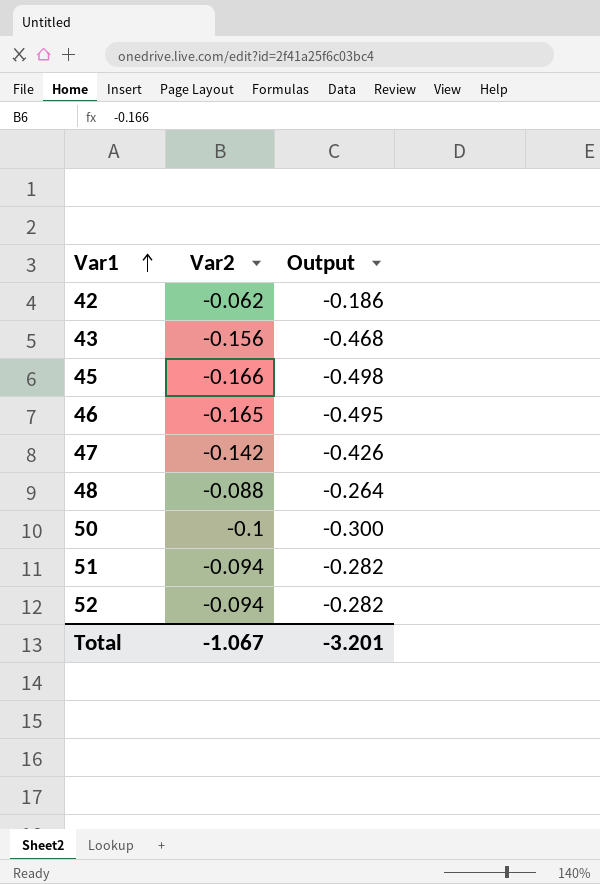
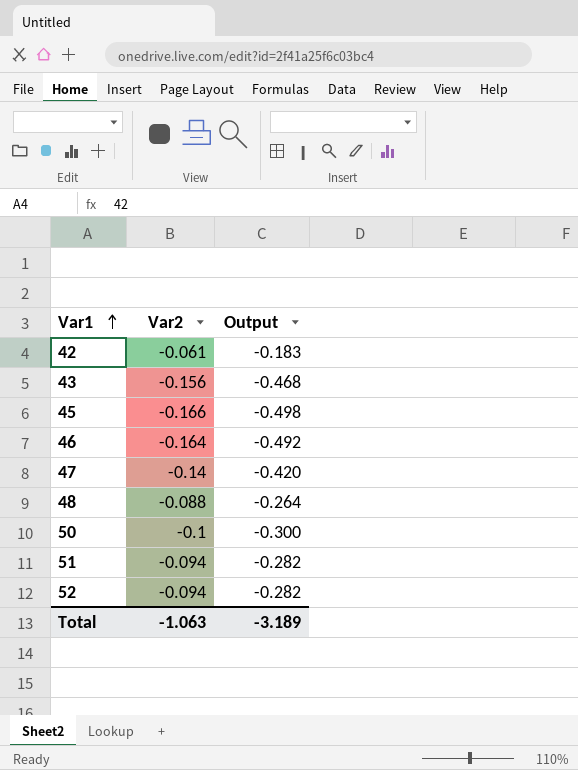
42 | Var2: -0.062 -> -0.061
42 | Output: -0.186 -> -0.183
46 | Var2: -0.165 -> -0.164
46 | Output: -0.495 -> -0.492
47 | Var2: -0.142 -> -0.14
47 | Output: -0.426 -> -0.420
Total | Var2: -1.067 -> -1.063
Total | Output: -3.201 -> -3.189

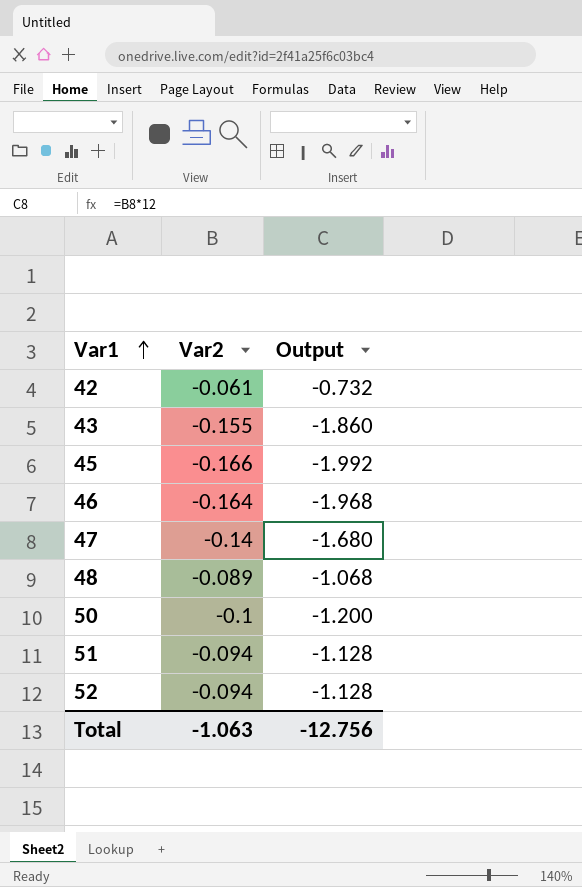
column Output | formula: [Var2] * 3 -> [Var2] * 12
43 | Var2: -0.156 -> -0.155
48 | Var2: -0.088 -> -0.089
Total | Output: -3.189 -> -12.756

